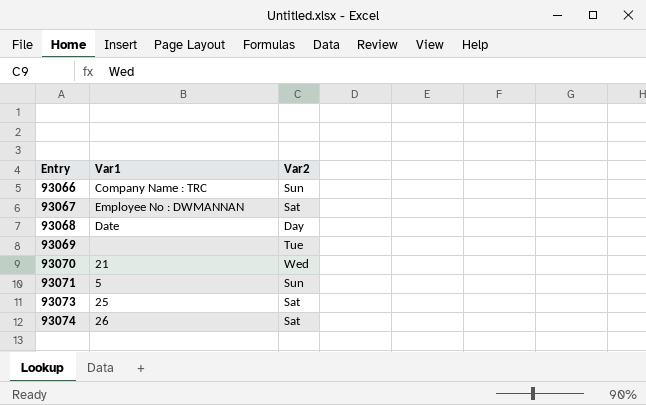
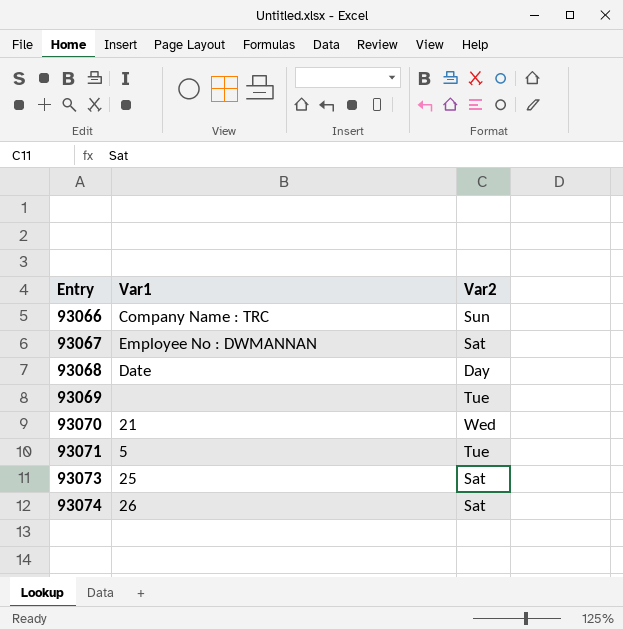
93071 | Var2: Sun -> Tue

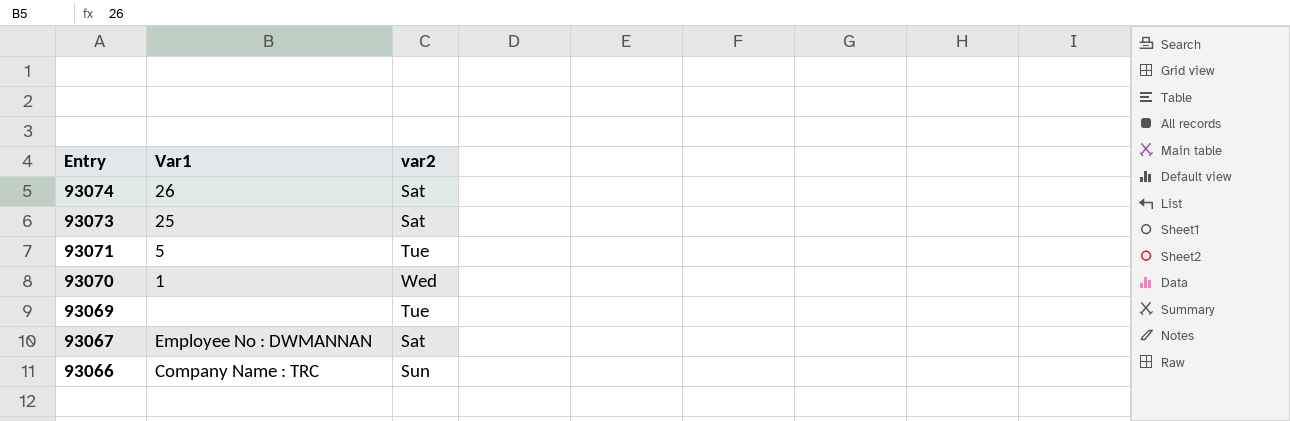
row order: Entry ascending -> Entry descending
column name: Var2 -> var2
row 93068: Date | Day -> none
93070 | Var1: 21 -> 1

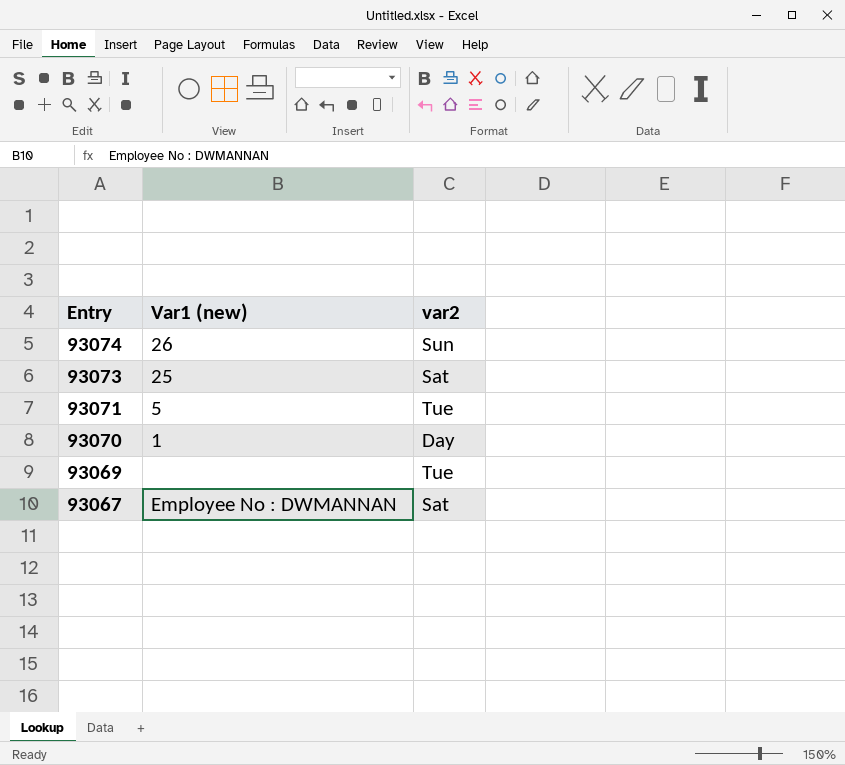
column name: Var1 -> Var1 (new)
row 93066: Company Name : TRC | Sun -> none
93074 | var2: Sat -> Sun
93070 | var2: Wed -> Day

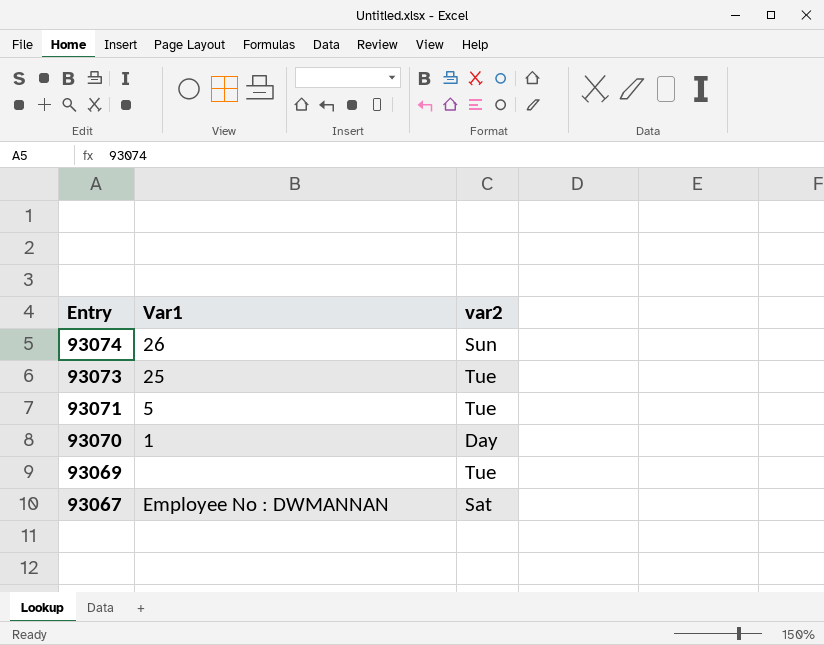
column name: Var1 (new) -> Var1
93073 | var2: Sat -> Tue

